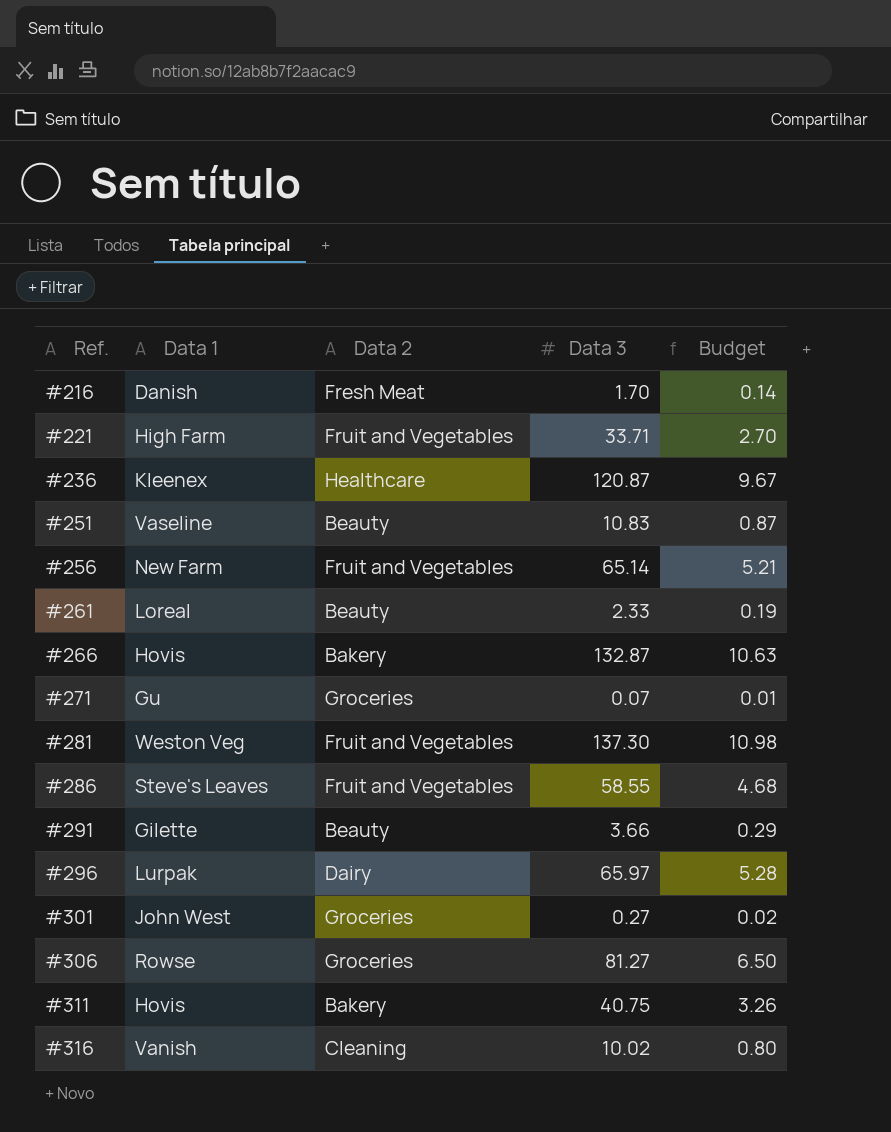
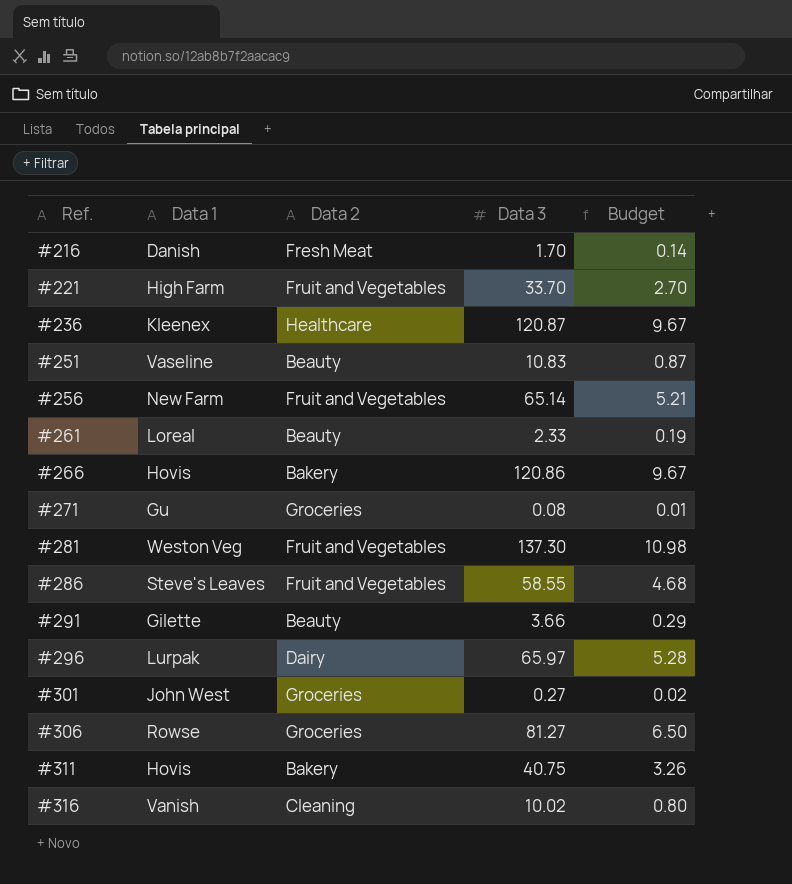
#221 | Data 3: 33.71 -> 33.70
#266 | Data 3: 132.87 -> 120.86
#266 | Budget: 10.63 -> 9.67
#271 | Data 3: 0.07 -> 0.08

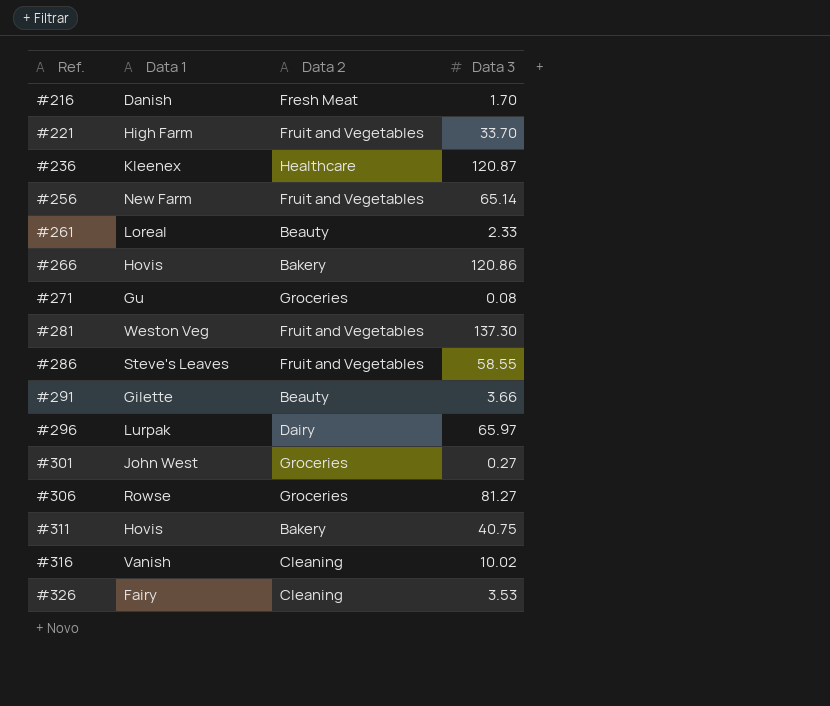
column Budget | formula: [Data 3] * 0.08 -> none
row #251: Vaseline | Beauty | 10.83 | 0.87 -> none
row #326: none -> Fairy | Cleaning | 3.53

